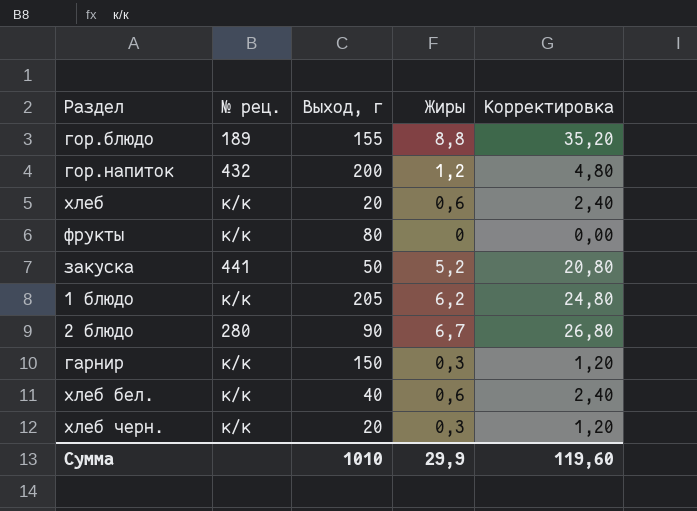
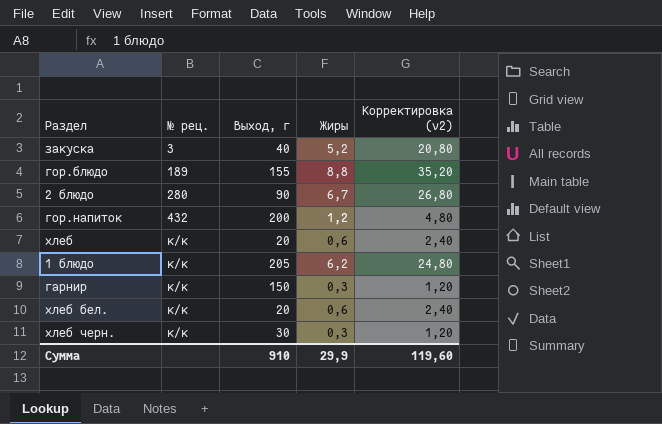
row order: none -> № рец. ascending
column name: Корректировка -> Корректировка (v2)
row фрукты: к/к | 80 | 0 | 0,00 -> none
закуска | № рец.: 441 -> 3
закуска | Выход, г: 50 -> 40
хлеб бел. | Выход, г: 40 -> 20
хлеб черн. | Выход, г: 20 -> 30
Сумма | Выход, г: 1010 -> 910

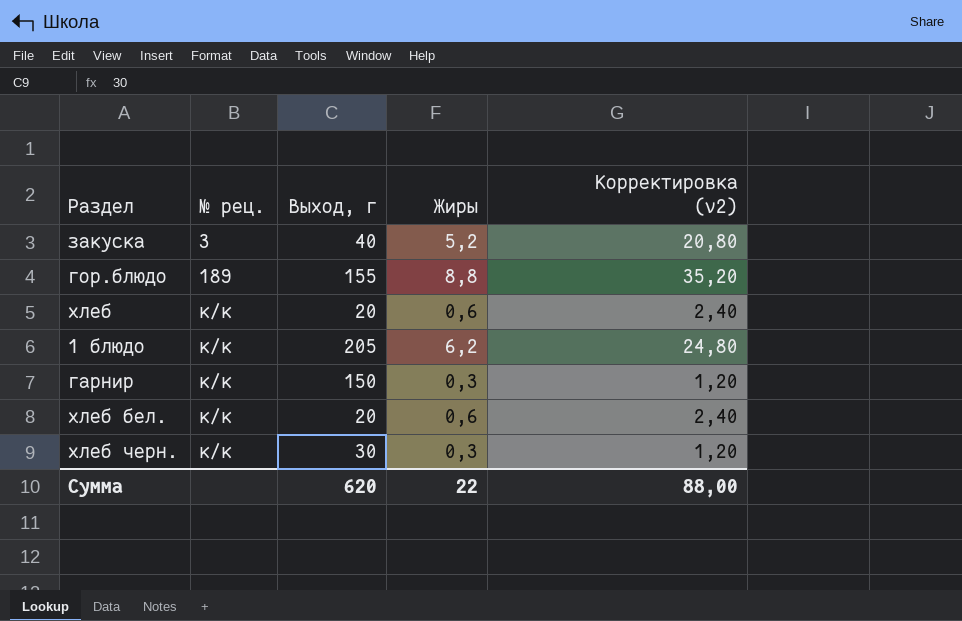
row 2 блюдо: 280 | 90 | 6,7 | 26,80 -> none
row гор.напиток: 432 | 200 | 1,2 | 4,80 -> none
Сумма | Выход, г: 910 -> 620
Сумма | Жиры: 29,9 -> 22
Сумма | Корректировка (v2): 119,60 -> 88,00

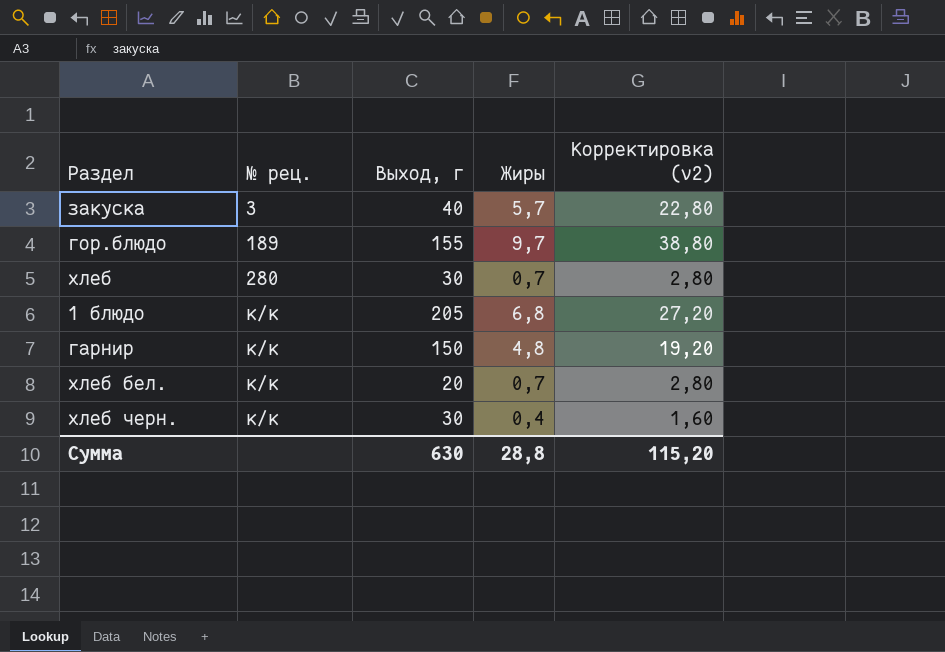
закуска | Жиры: 5,2 -> 5,7
закуска | Корректировка (v2): 20,80 -> 22,80
гор.блюдо | Жиры: 8,8 -> 9,7
гор.блюдо | Корректировка (v2): 35,20 -> 38,80
хлеб | № рец.: к/к -> 280
хлеб | Выход, г: 20 -> 30
хлеб | Жиры: 0,6 -> 0,7
хлеб | Корректировка (v2): 2,40 -> 2,80
1 блюдо | Жиры: 6,2 -> 6,8
1 блюдо | Корректировка (v2): 24,80 -> 27,20
гарнир | Жиры: 0,3 -> 4,8
гарнир | Корректировка (v2): 1,20 -> 19,20
хлеб бел. | Жиры: 0,6 -> 0,7
хлеб бел. | Корректировка (v2): 2,40 -> 2,80
хлеб черн. | Жиры: 0,3 -> 0,4
хлеб черн. | Корректировка (v2): 1,20 -> 1,60
Сумма | Выход, г: 620 -> 630
Сумма | Жиры: 22 -> 28,8
Сумма | Корректировка (v2): 88,00 -> 115,20

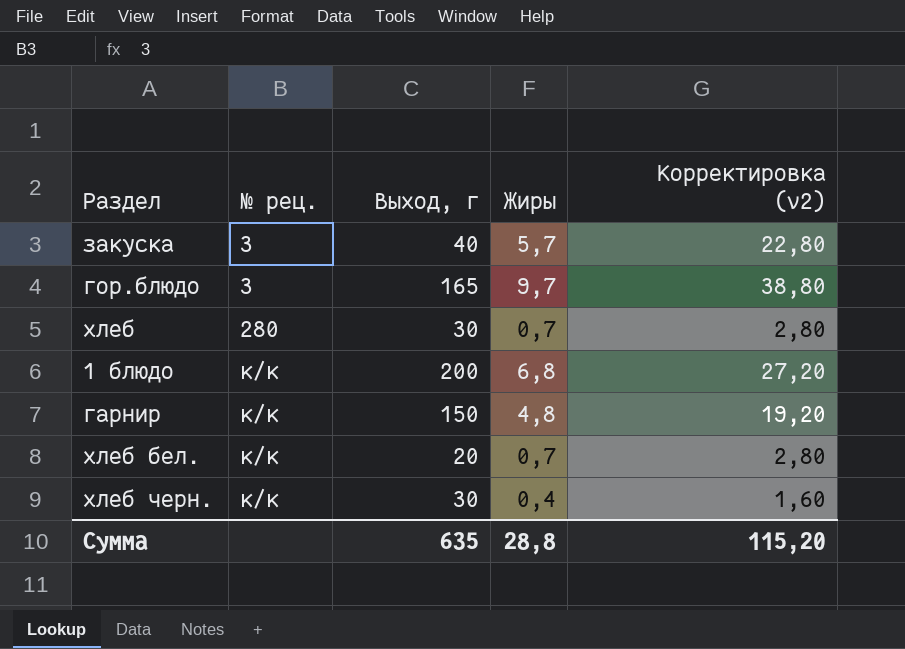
гор.блюдо | № рец.: 189 -> 3
гор.блюдо | Выход, г: 155 -> 165
1 блюдо | Выход, г: 205 -> 200
Сумма | Выход, г: 630 -> 635

